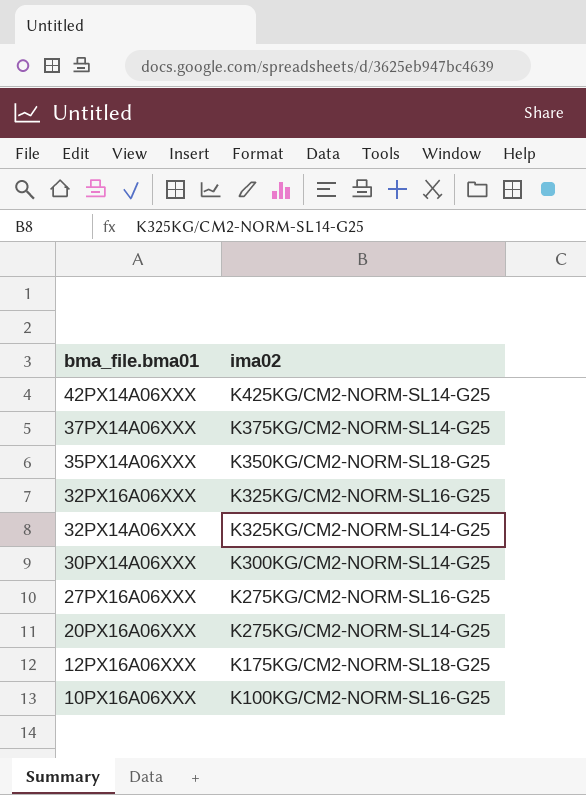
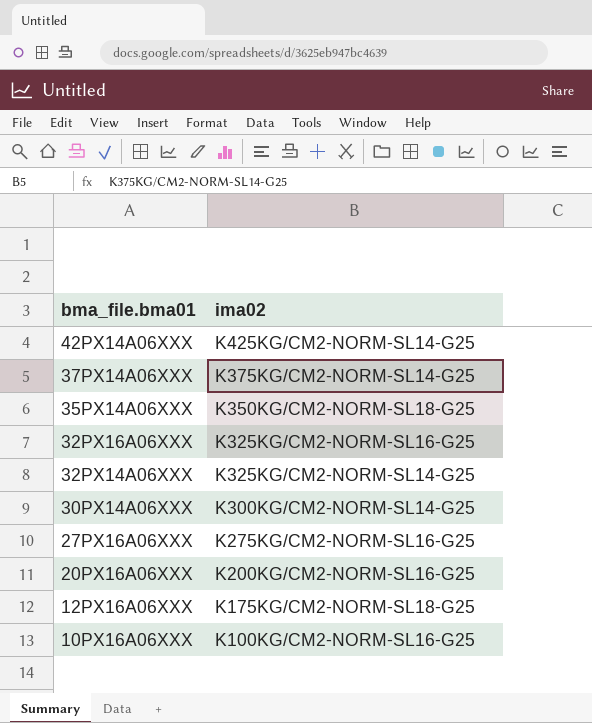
20PX16A06XXX | ima02: K275KG/CM2-NORM-SL14-G25 -> K200KG/CM2-NORM-SL16-G25

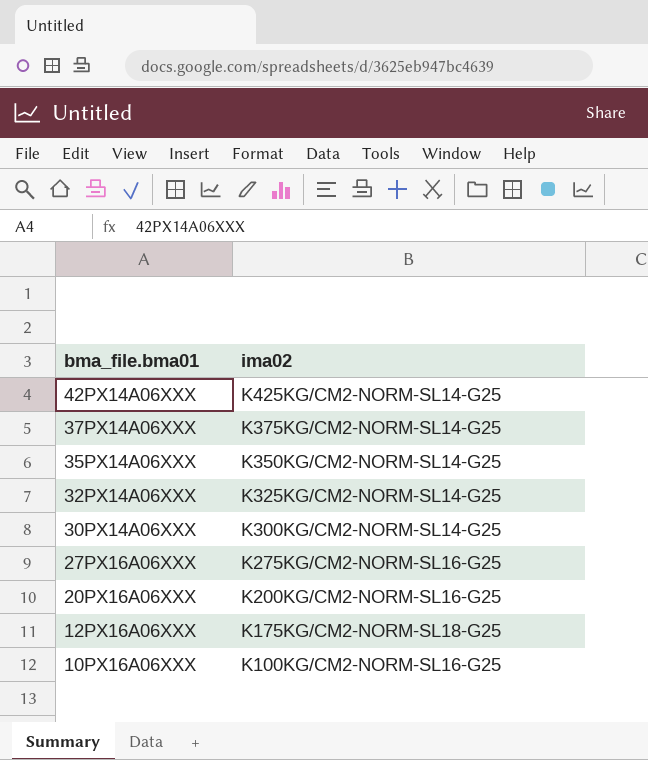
row 32PX16A06XXX: K325KG/CM2-NORM-SL16-G25 -> none
35PX14A06XXX | ima02: K350KG/CM2-NORM-SL18-G25 -> K350KG/CM2-NORM-SL14-G25

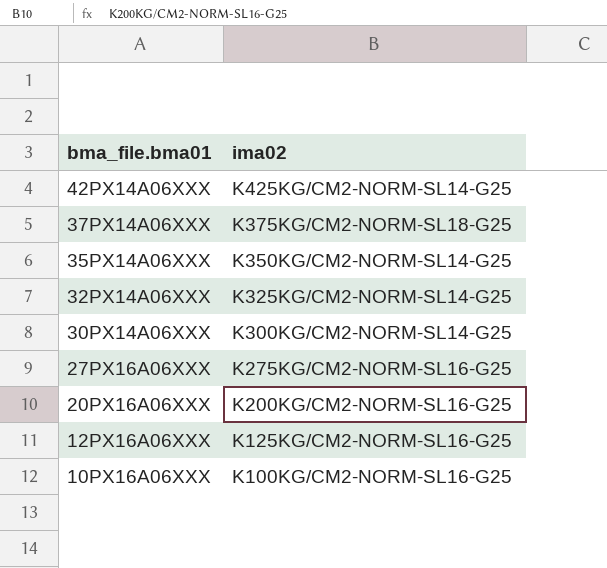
37PX14A06XXX | ima02: K375KG/CM2-NORM-SL14-G25 -> K375KG/CM2-NORM-SL18-G25
12PX16A06XXX | ima02: K175KG/CM2-NORM-SL18-G25 -> K125KG/CM2-NORM-SL16-G25

